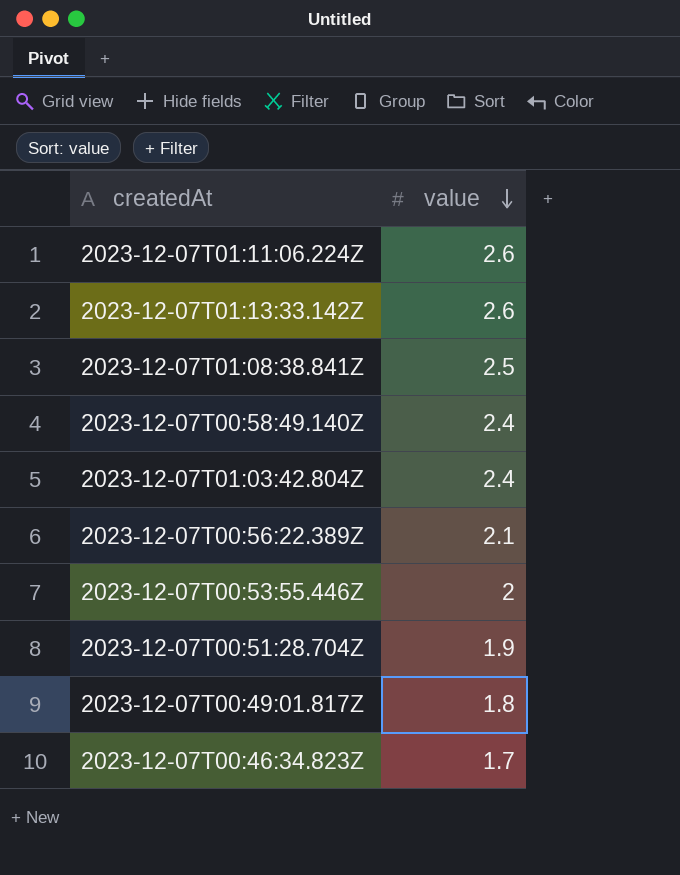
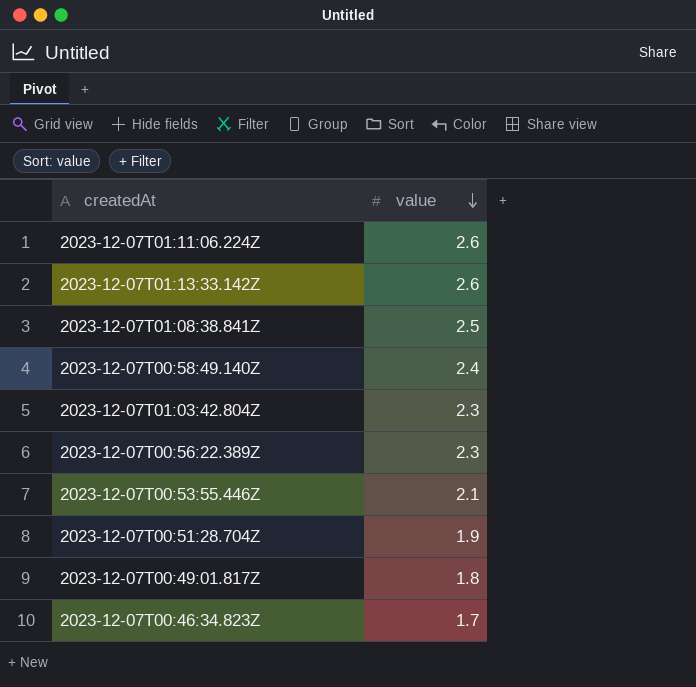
2023-12-07T01:03:42.804Z | value: 2.4 -> 2.3
2023-12-07T00:56:22.389Z | value: 2.1 -> 2.3
2023-12-07T00:53:55.446Z | value: 2 -> 2.1

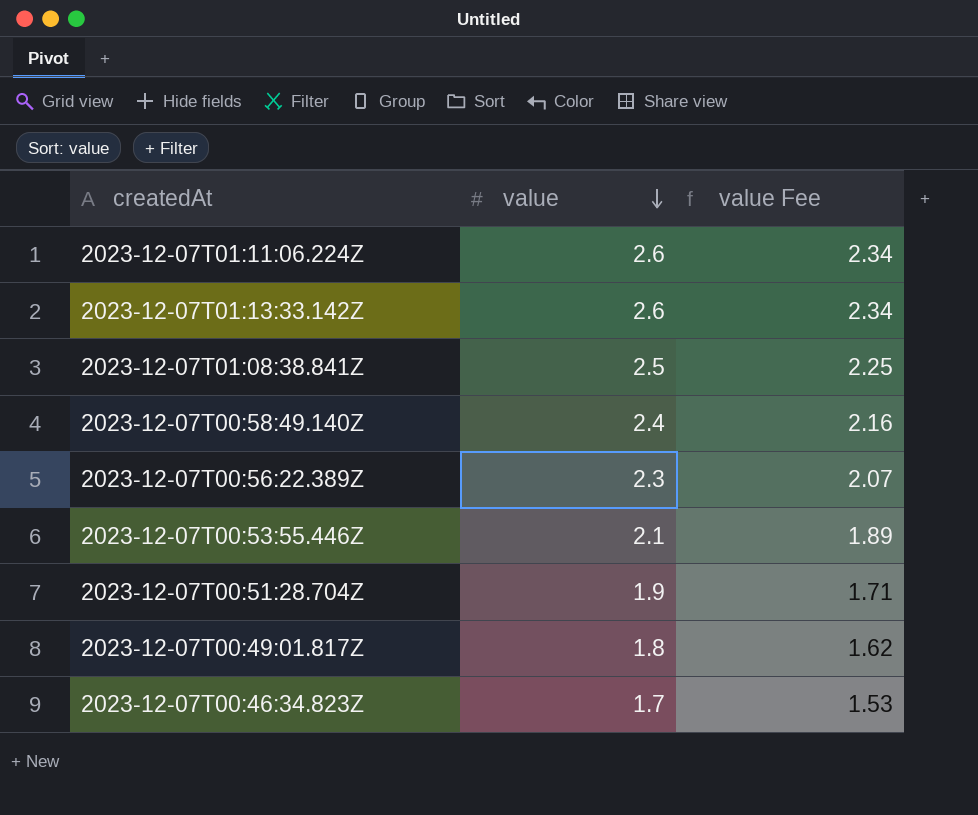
column value Fee | formula: none -> [value] * 0.9
row 2023-12-07T01:03:42.804Z: 2.3 -> none

